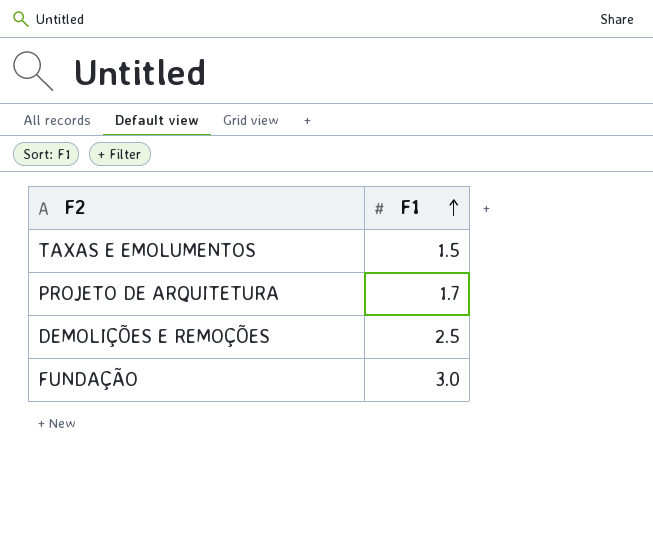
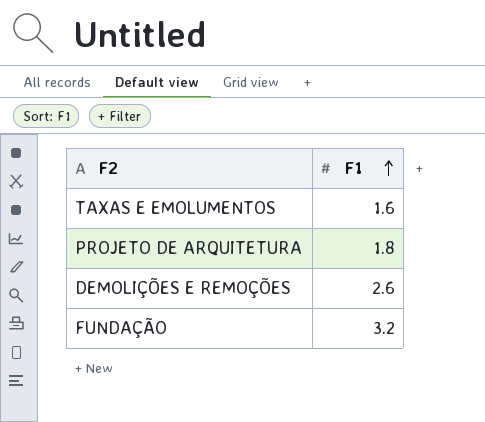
TAXAS E EMOLUMENTOS | F1: 1.5 -> 1.6
PROJETO DE ARQUITETURA | F1: 1.7 -> 1.8
DEMOLIÇÕES E REMOÇÕES | F1: 2.5 -> 2.6
FUNDAÇÃO | F1: 3.0 -> 3.2

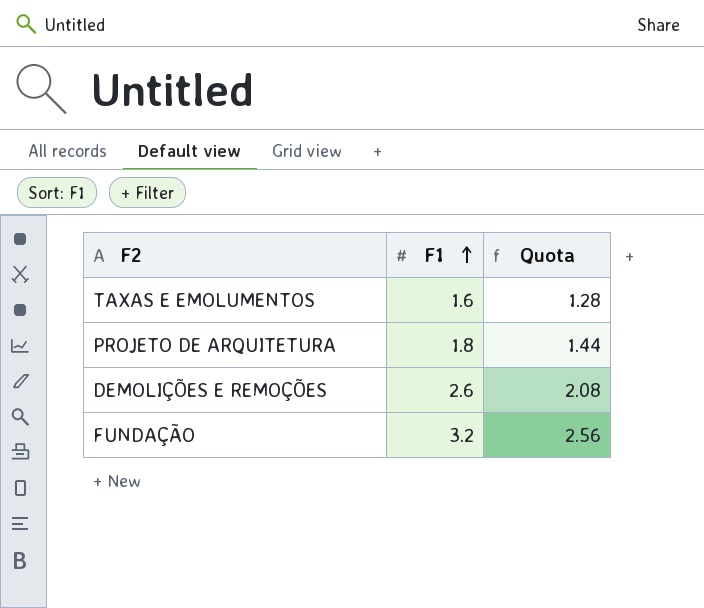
column Quota | formula: none -> [F1] * 0.8

